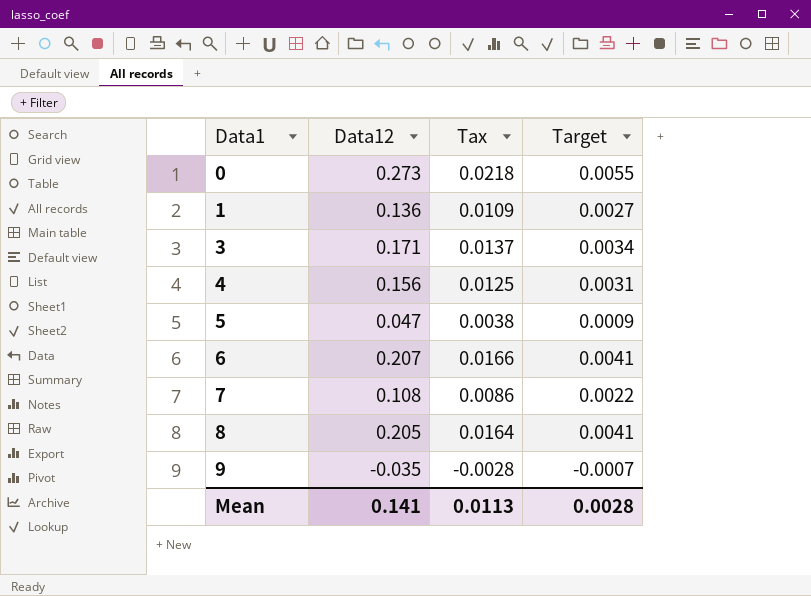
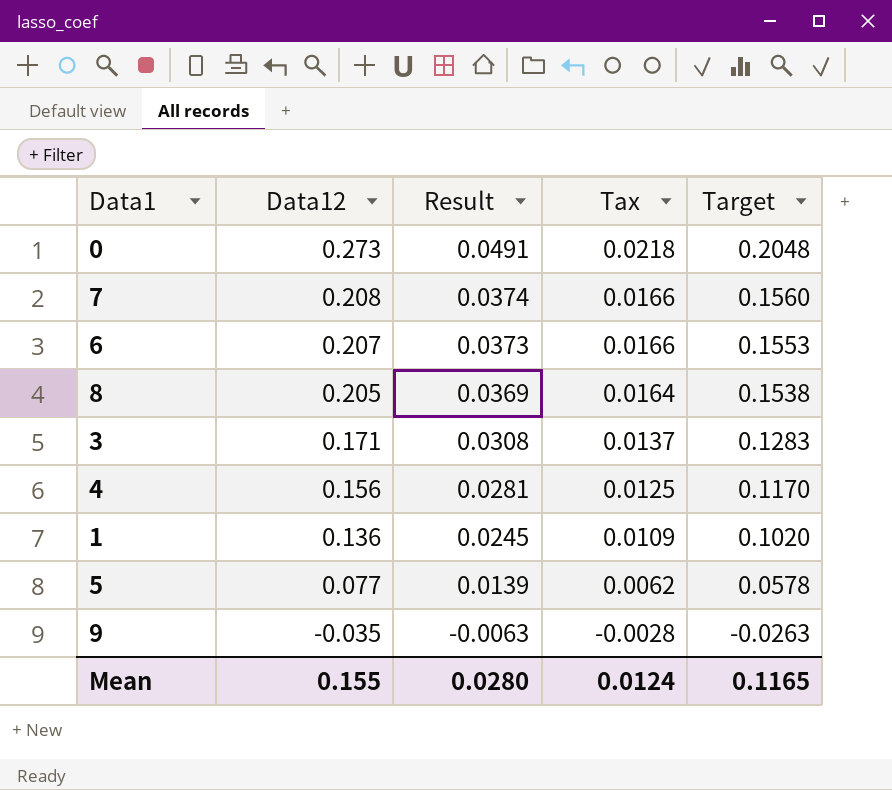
row order: Data1 ascending -> Data12 descending
column Result | formula: none -> [Data12] * 0.18
column Target | formula: [Data12] * 0.02 -> [Data12] * 0.75
7 | Data12: 0.108 -> 0.208
7 | Tax: 0.0086 -> 0.0166
5 | Data12: 0.047 -> 0.077
5 | Tax: 0.0038 -> 0.0062
Mean | Data12: 0.141 -> 0.155
Mean | Tax: 0.0113 -> 0.0124
Mean | Target: 0.0028 -> 0.1165

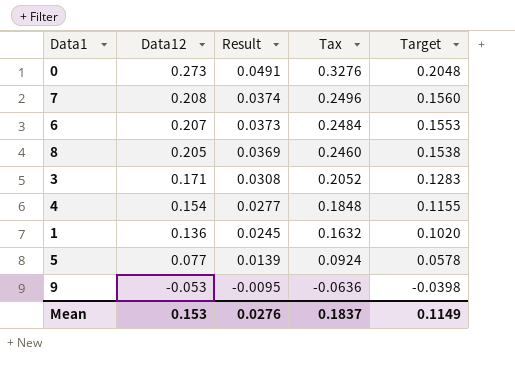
column Tax | formula: [Data12] * 0.08 -> [Data12] * 1.2
4 | Data12: 0.156 -> 0.154
4 | Result: 0.0281 -> 0.0277
4 | Target: 0.1170 -> 0.1155
9 | Data12: -0.035 -> -0.053
9 | Result: -0.0063 -> -0.0095
9 | Target: -0.0263 -> -0.0398
Mean | Data12: 0.155 -> 0.153
Mean | Result: 0.0280 -> 0.0276
Mean | Tax: 0.0124 -> 0.1837
Mean | Target: 0.1165 -> 0.1149

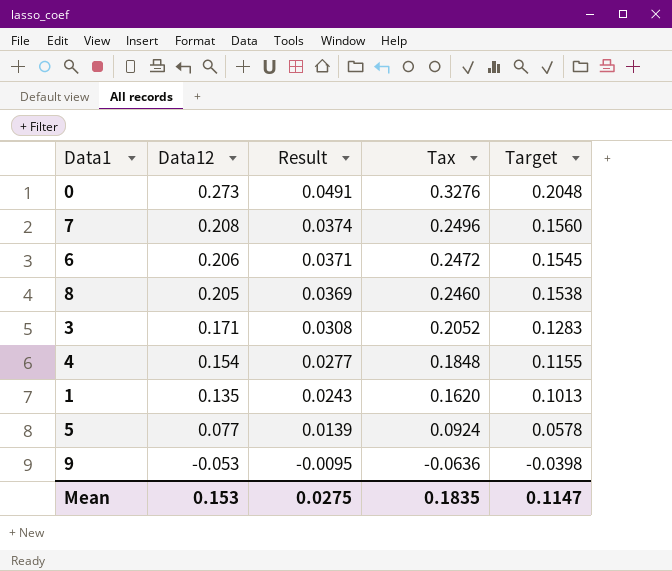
6 | Data12: 0.207 -> 0.206
6 | Result: 0.0373 -> 0.0371
6 | Tax: 0.2484 -> 0.2472
6 | Target: 0.1553 -> 0.1545
1 | Data12: 0.136 -> 0.135
1 | Result: 0.0245 -> 0.0243
1 | Tax: 0.1632 -> 0.1620
1 | Target: 0.1020 -> 0.1013
Mean | Result: 0.0276 -> 0.0275
Mean | Tax: 0.1837 -> 0.1835
Mean | Target: 0.1149 -> 0.1147

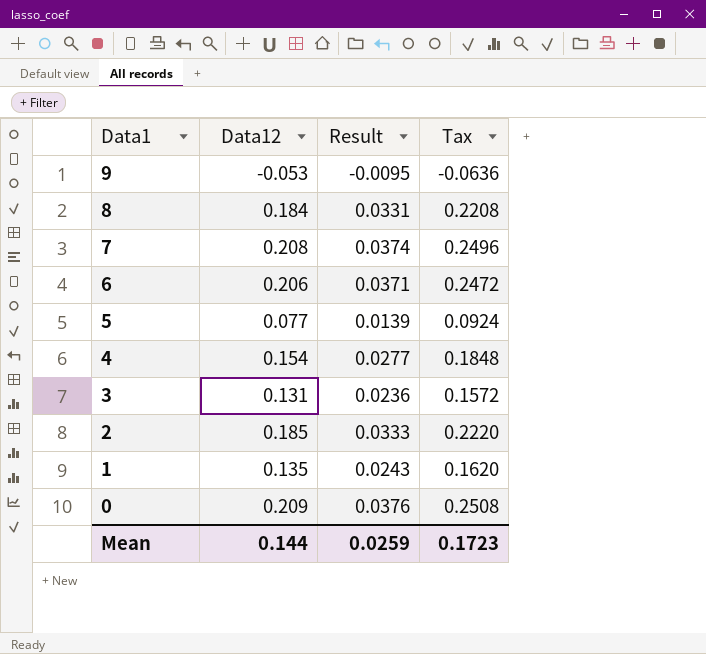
row order: Data12 descending -> Data1 descending
column Target | formula: [Data12] * 0.75 -> none
8 | Data12: 0.205 -> 0.184
8 | Result: 0.0369 -> 0.0331
8 | Tax: 0.2460 -> 0.2208
3 | Data12: 0.171 -> 0.131
3 | Result: 0.0308 -> 0.0236
3 | Tax: 0.2052 -> 0.1572
row 2: none -> 0.185 | 0.0333 | 0.2220
0 | Data12: 0.273 -> 0.209
0 | Result: 0.0491 -> 0.0376
0 | Tax: 0.3276 -> 0.2508
Mean | Data12: 0.153 -> 0.144
Mean | Result: 0.0275 -> 0.0259
Mean | Tax: 0.1835 -> 0.1723

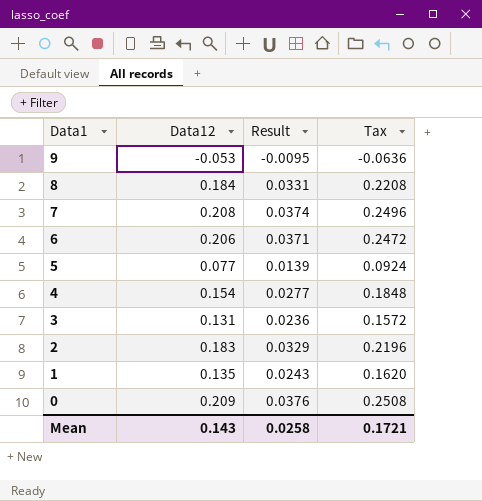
2 | Data12: 0.185 -> 0.183
2 | Result: 0.0333 -> 0.0329
2 | Tax: 0.2220 -> 0.2196
Mean | Data12: 0.144 -> 0.143
Mean | Result: 0.0259 -> 0.0258
Mean | Tax: 0.1723 -> 0.1721

